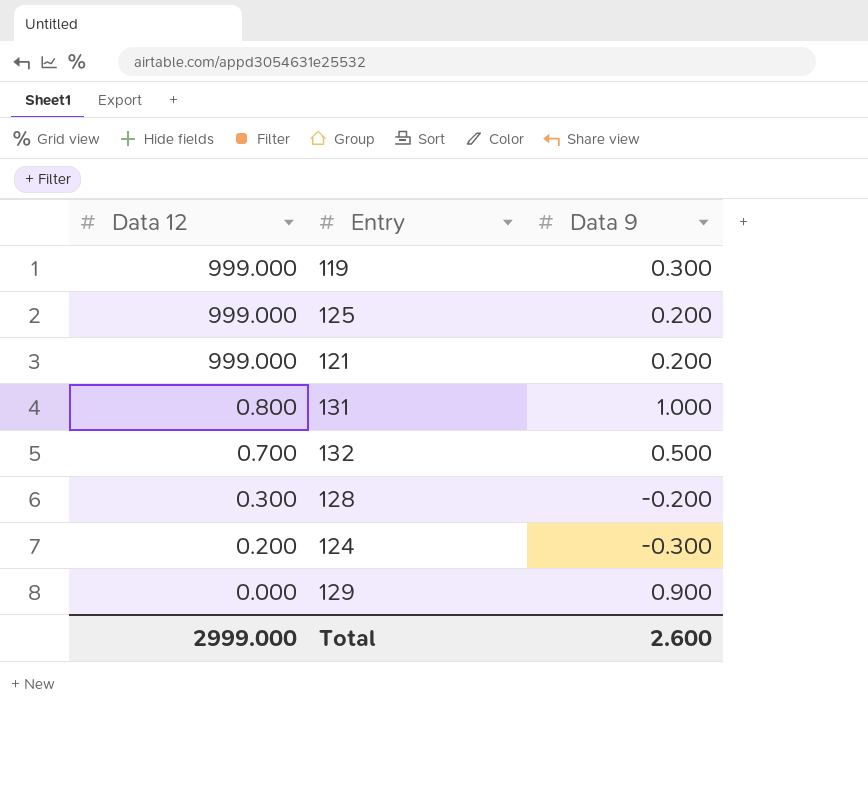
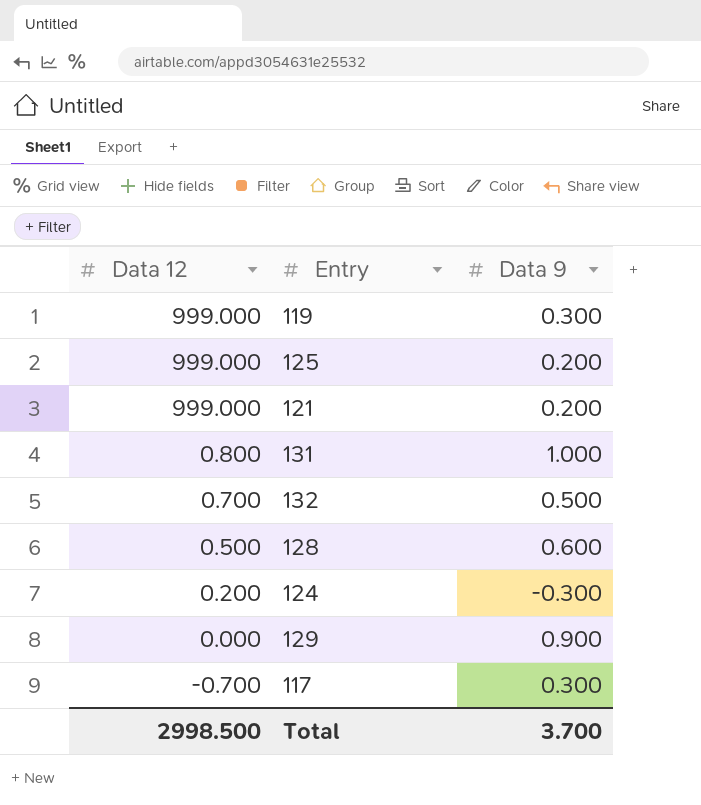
128 | Data 12: 0.300 -> 0.500
128 | Data 9: -0.200 -> 0.600
row 117: none -> -0.700 | 0.300
Total | Data 12: 2999.000 -> 2998.500
Total | Data 9: 2.600 -> 3.700

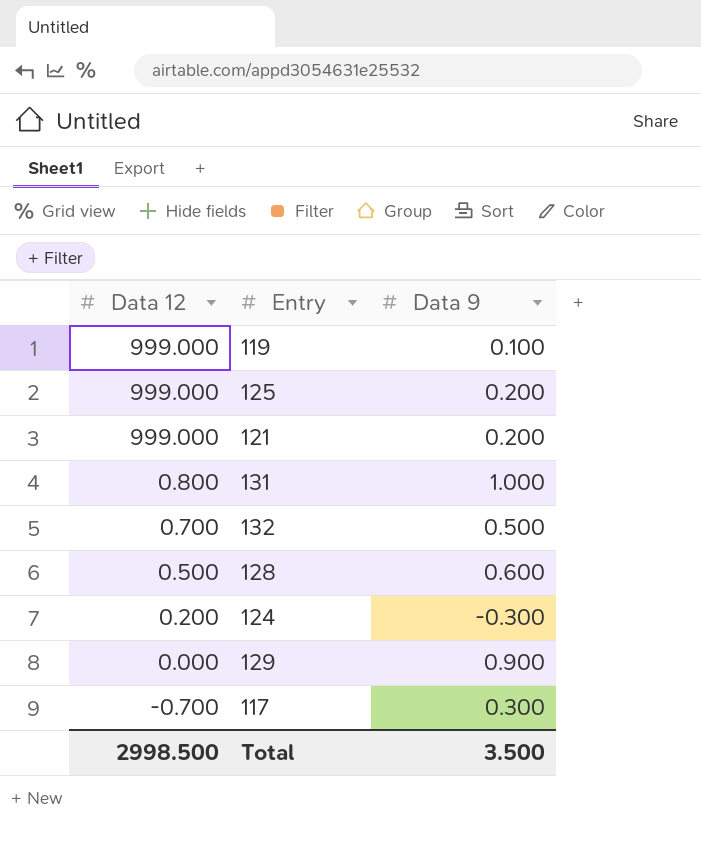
119 | Data 9: 0.300 -> 0.100
Total | Data 9: 3.700 -> 3.500

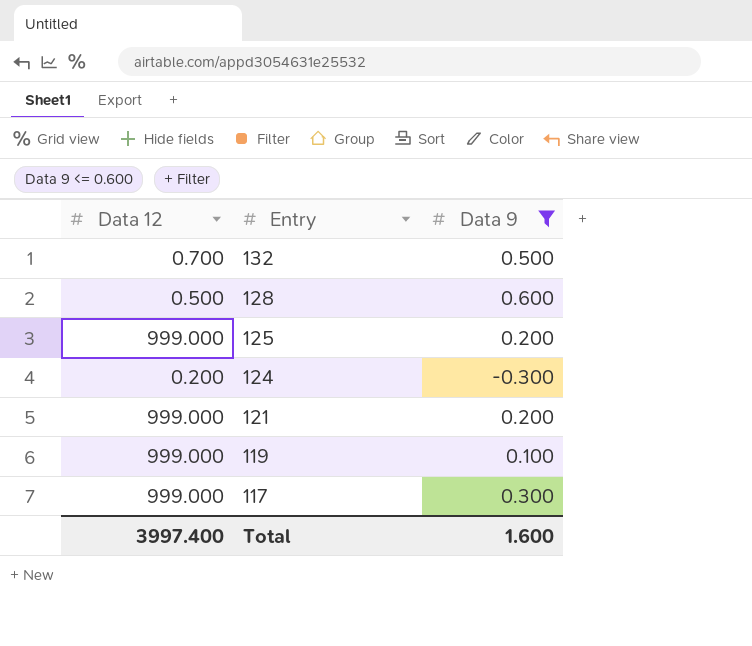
filter: none -> Data 9 <= 0.600
row order: Data 12 descending -> Entry descending
117 | Data 12: -0.700 -> 999.000
Total | Data 12: 2998.500 -> 3997.400
Total | Data 9: 3.500 -> 1.600

